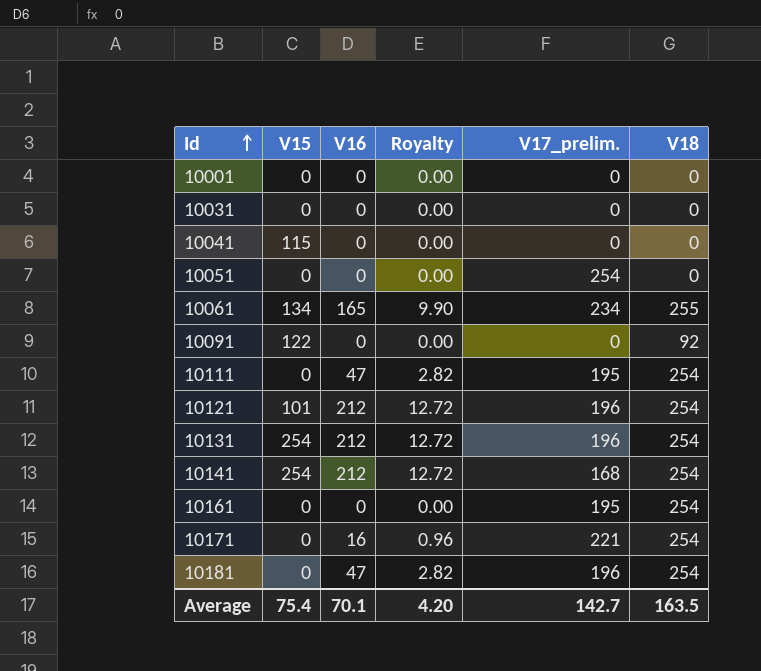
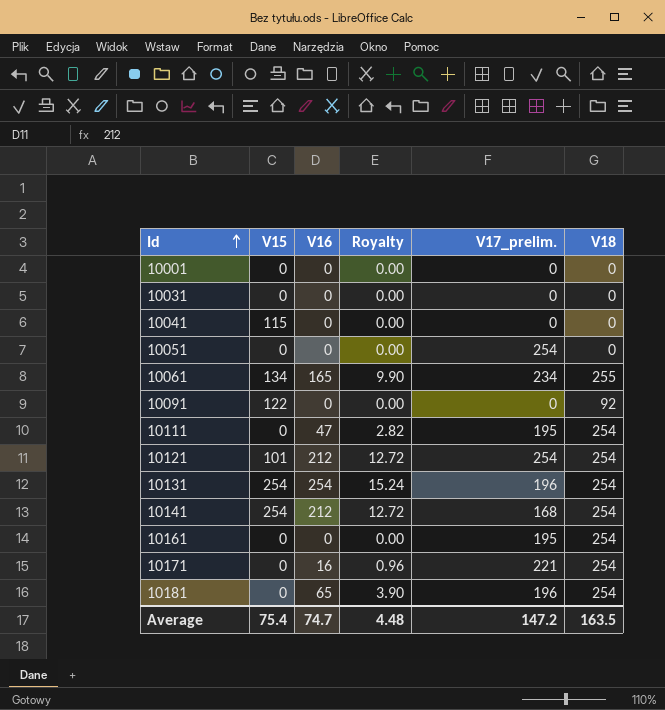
10121 | V17_prelim.: 196 -> 254
10131 | V16: 212 -> 254
10131 | Royalty: 12.72 -> 15.24
10181 | V16: 47 -> 65
10181 | Royalty: 2.82 -> 3.90
Average | V16: 70.1 -> 74.7
Average | Royalty: 4.20 -> 4.48
Average | V17_prelim.: 142.7 -> 147.2

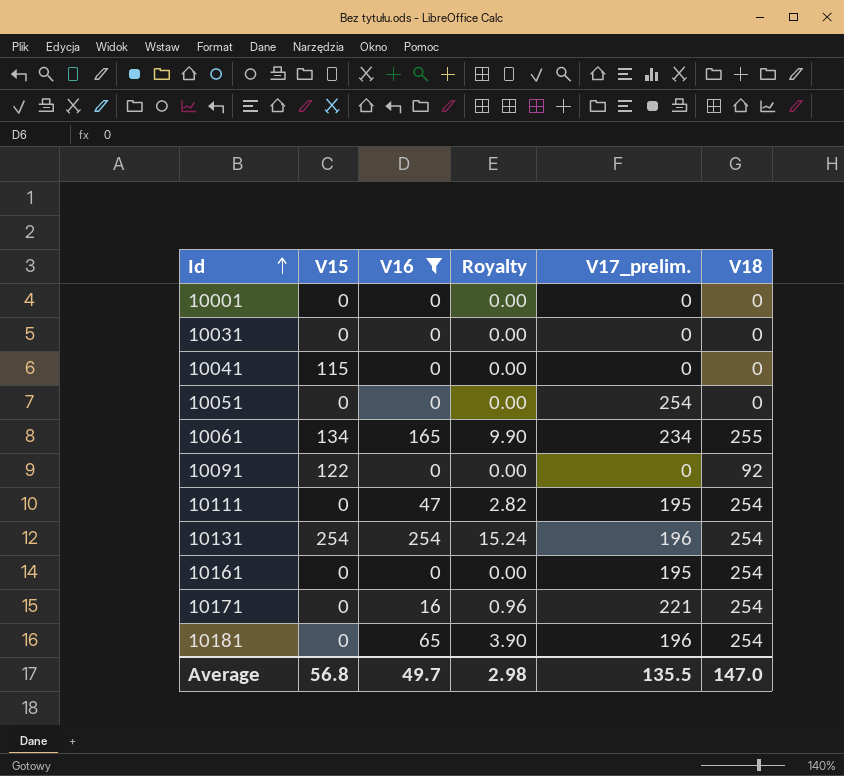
filter: none -> V16 != 212
Average | V15: 75.4 -> 56.8
Average | V16: 74.7 -> 49.7
Average | Royalty: 4.48 -> 2.98
Average | V17_prelim.: 147.2 -> 135.5
Average | V18: 163.5 -> 147.0

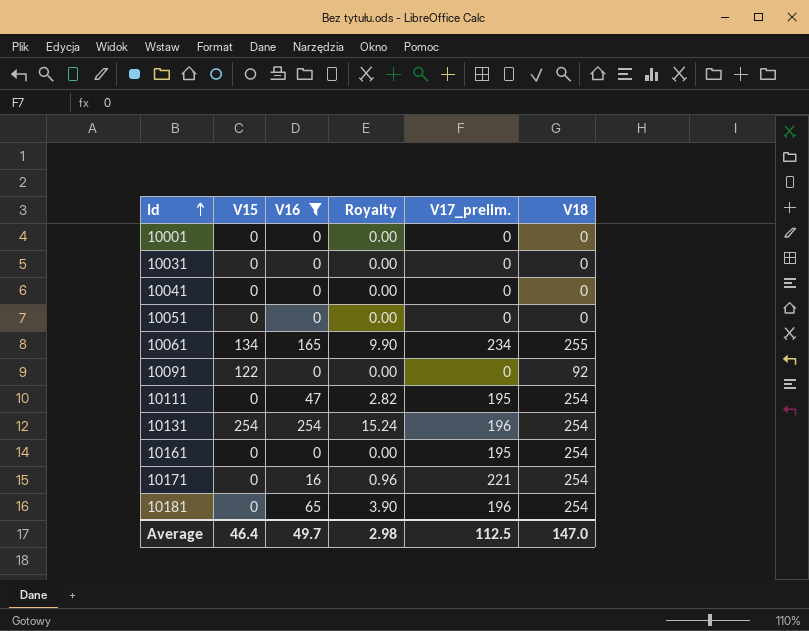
10041 | V15: 115 -> 0
10051 | V17_prelim.: 254 -> 0
Average | V15: 56.8 -> 46.4
Average | V17_prelim.: 135.5 -> 112.5

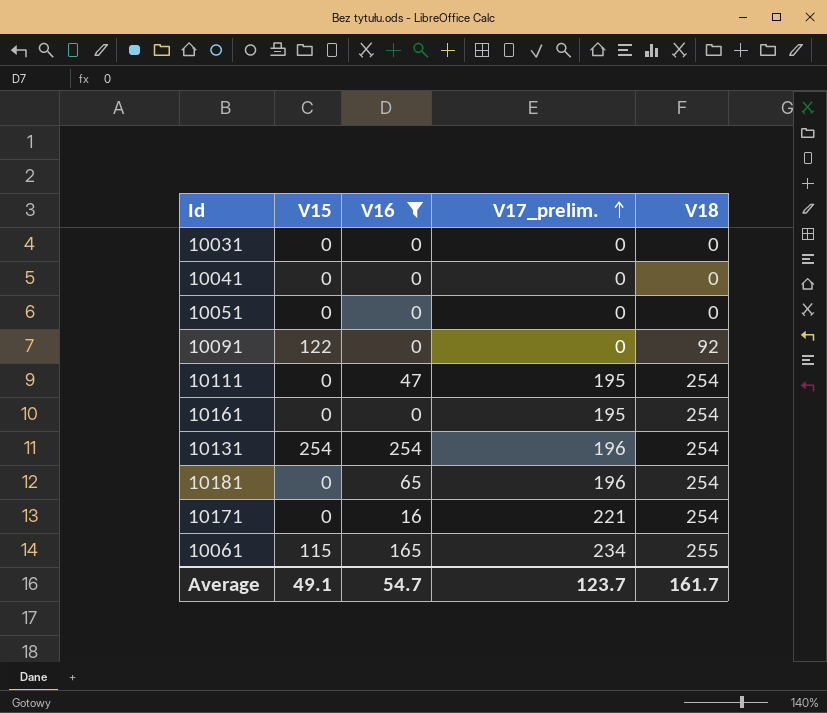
row order: Id ascending -> V17_prelim. ascending
column Royalty | formula: [V16] * 0.06 -> none
row 10001: 0 | 0 | 0.00 | 0 | 0 -> none
10061 | V15: 134 -> 115
Average | V15: 46.4 -> 49.1
Average | V16: 49.7 -> 54.7
Average | V17_prelim.: 112.5 -> 123.7
Average | V18: 147.0 -> 161.7

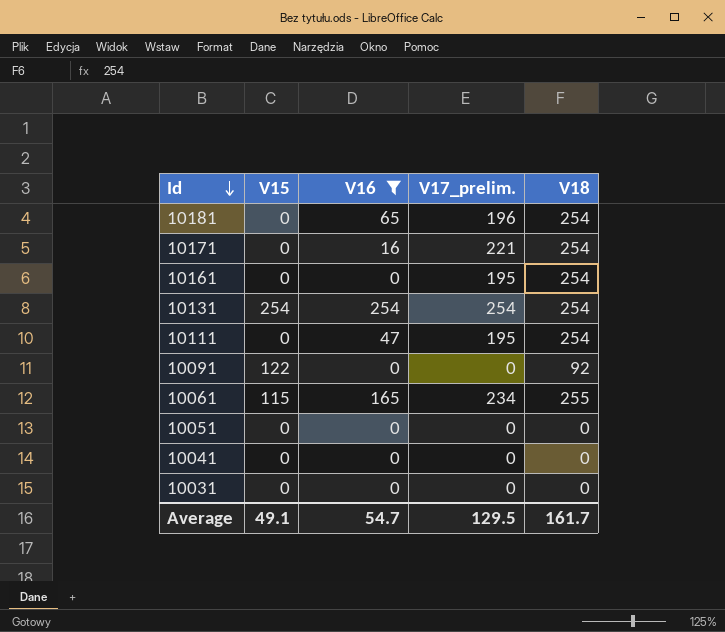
row order: V17_prelim. ascending -> Id descending
10131 | V17_prelim.: 196 -> 254
Average | V17_prelim.: 123.7 -> 129.5

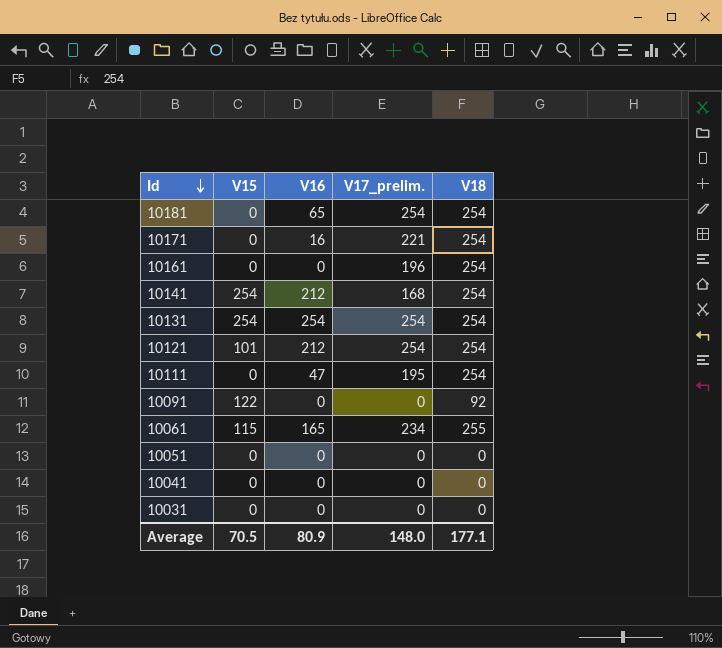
filter: V16 != 212 -> none
10181 | V17_prelim.: 196 -> 254
10161 | V17_prelim.: 195 -> 196
Average | V15: 49.1 -> 70.5
Average | V16: 54.7 -> 80.9
Average | V17_prelim.: 129.5 -> 148.0
Average | V18: 161.7 -> 177.1

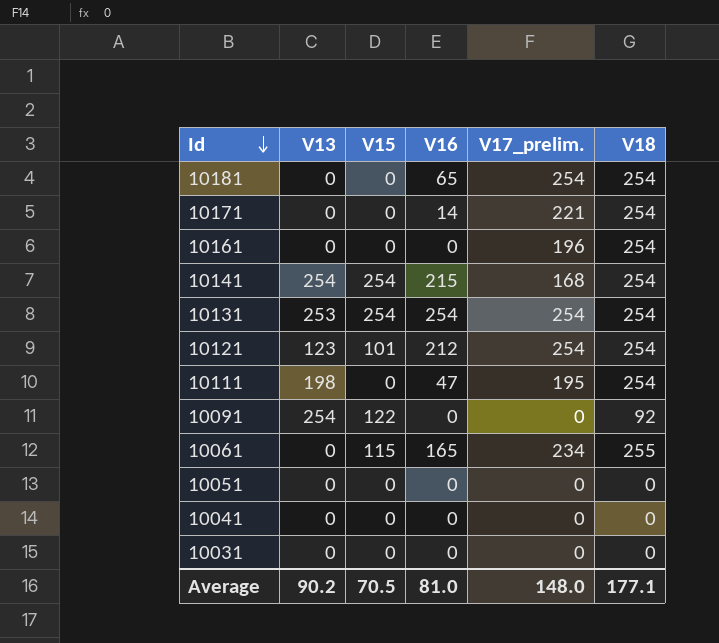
column V13 | position: none -> 2
10171 | V16: 16 -> 14
10141 | V16: 212 -> 215
Average | V16: 80.9 -> 81.0

